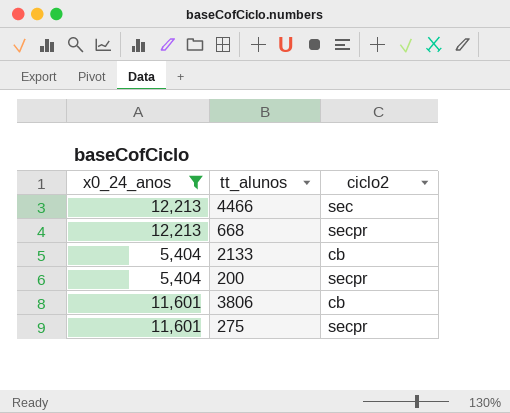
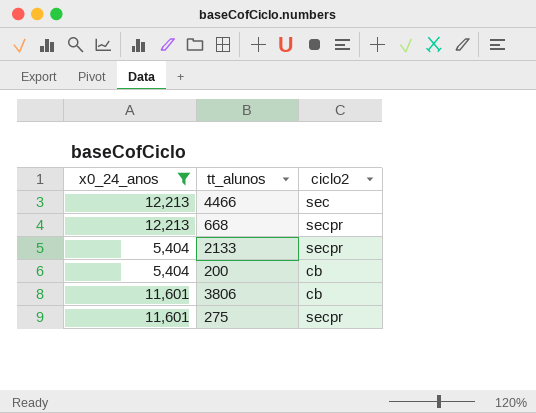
2133 | ciclo2: cb -> secpr
200 | ciclo2: secpr -> cb

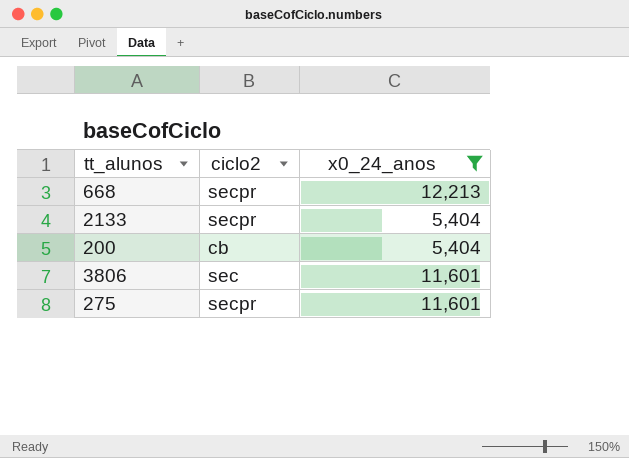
column x0_24_anos | position: 1 -> 3
row 4466: 12,213 | sec -> none
3806 | ciclo2: cb -> sec

